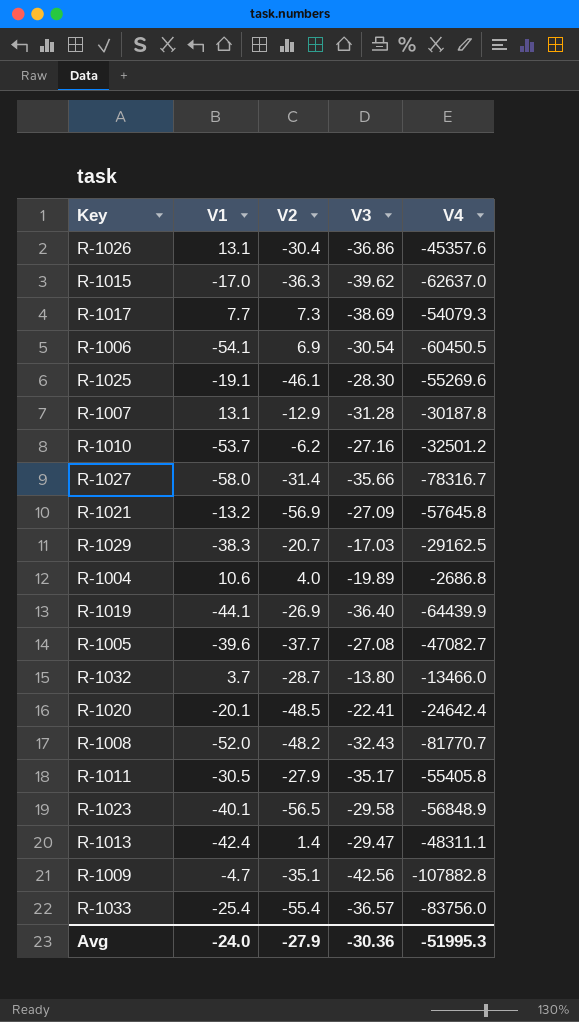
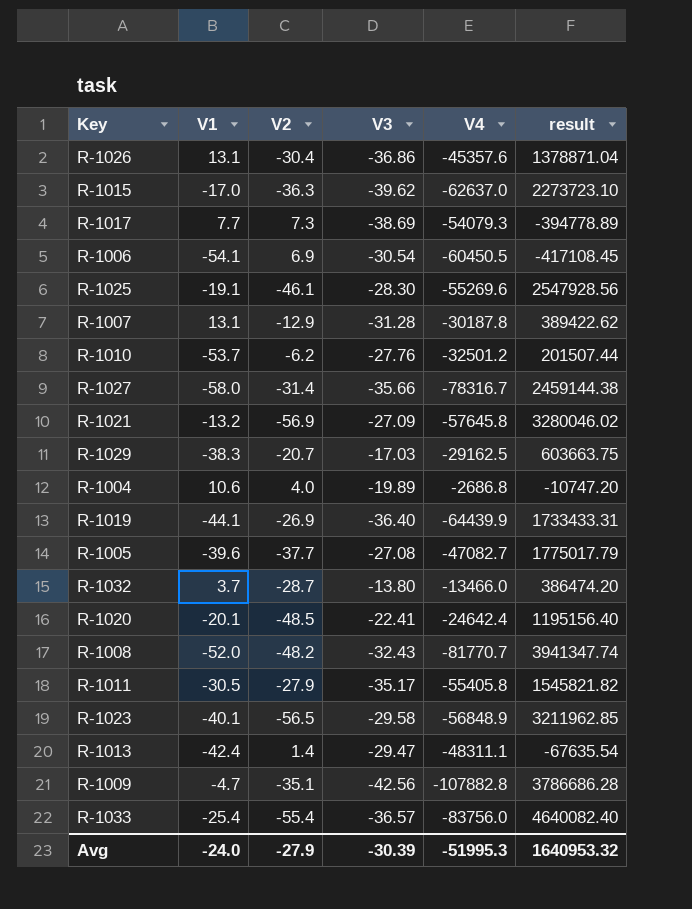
column result | formula: none -> [V2] * [V4]
R-1010 | V3: -27.16 -> -27.76
Avg | V3: -30.36 -> -30.39

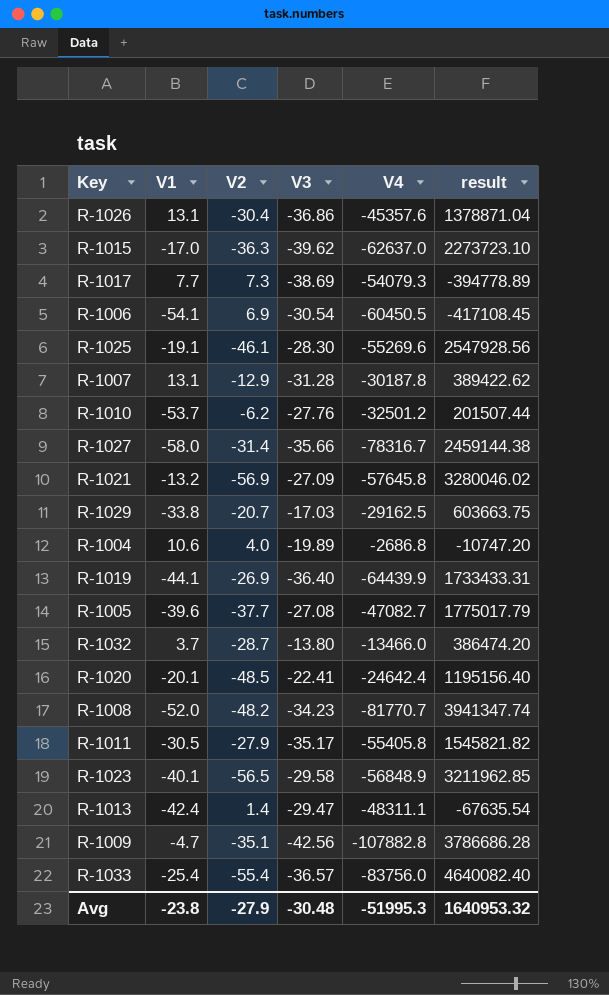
R-1029 | V1: -38.3 -> -33.8
R-1008 | V3: -32.43 -> -34.23
Avg | V1: -24.0 -> -23.8
Avg | V3: -30.39 -> -30.48

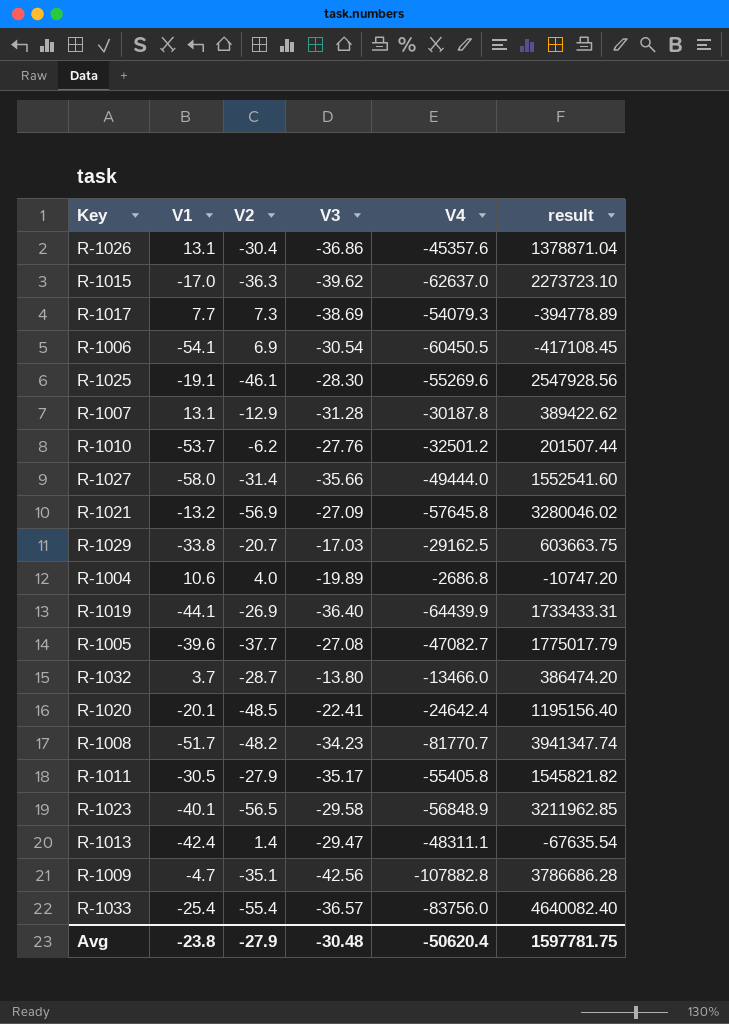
R-1027 | V4: -78316.7 -> -49444.0
R-1027 | result: 2459144.38 -> 1552541.60
R-1008 | V1: -52.0 -> -51.7
Avg | V4: -51995.3 -> -50620.4
Avg | result: 1640953.32 -> 1597781.75

